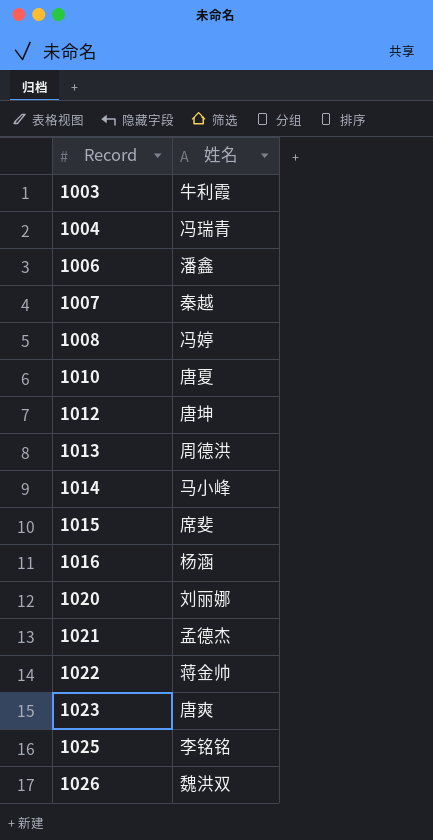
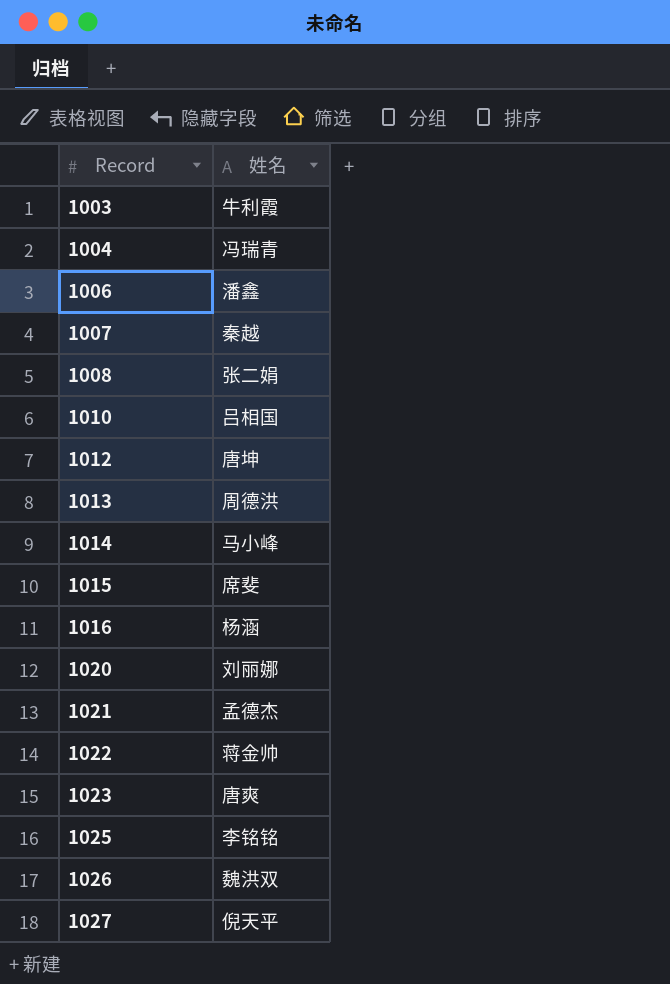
1008 | 姓名: 冯婷 -> 张二娟
1010 | 姓名: 唐夏 -> 吕相国
row 1027: none -> 倪天平

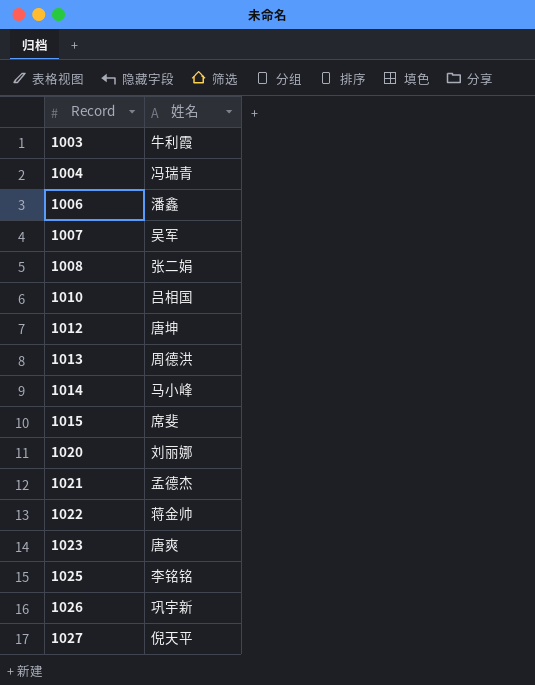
row 1016: 杨涵 -> none
1007 | 姓名: 秦越 -> 吴军
1026 | 姓名: 魏洪双 -> 巩宇新

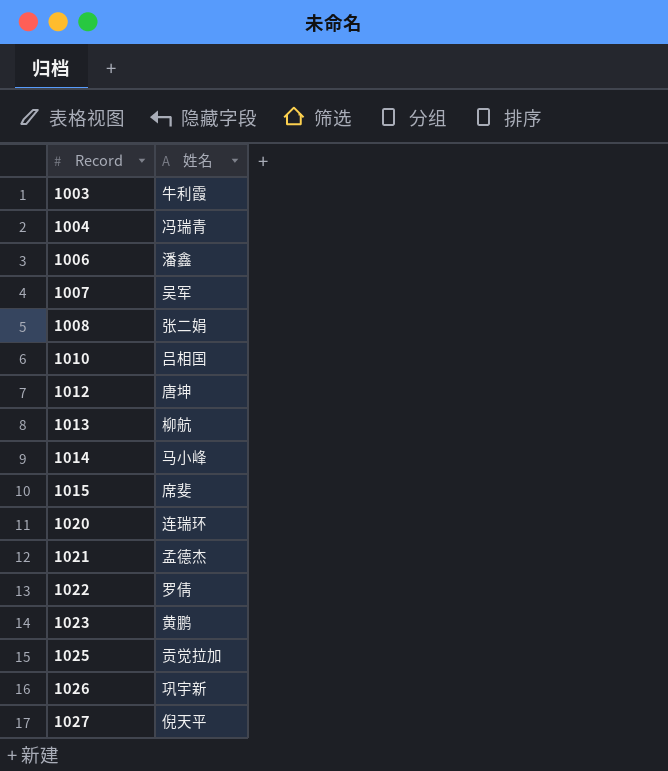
1013 | 姓名: 周德洪 -> 柳航
1020 | 姓名: 刘丽娜 -> 连瑞环
1022 | 姓名: 蒋金帅 -> 罗倩
1023 | 姓名: 唐爽 -> 黄鹏
1025 | 姓名: 李铭铭 -> 贡觉拉加

